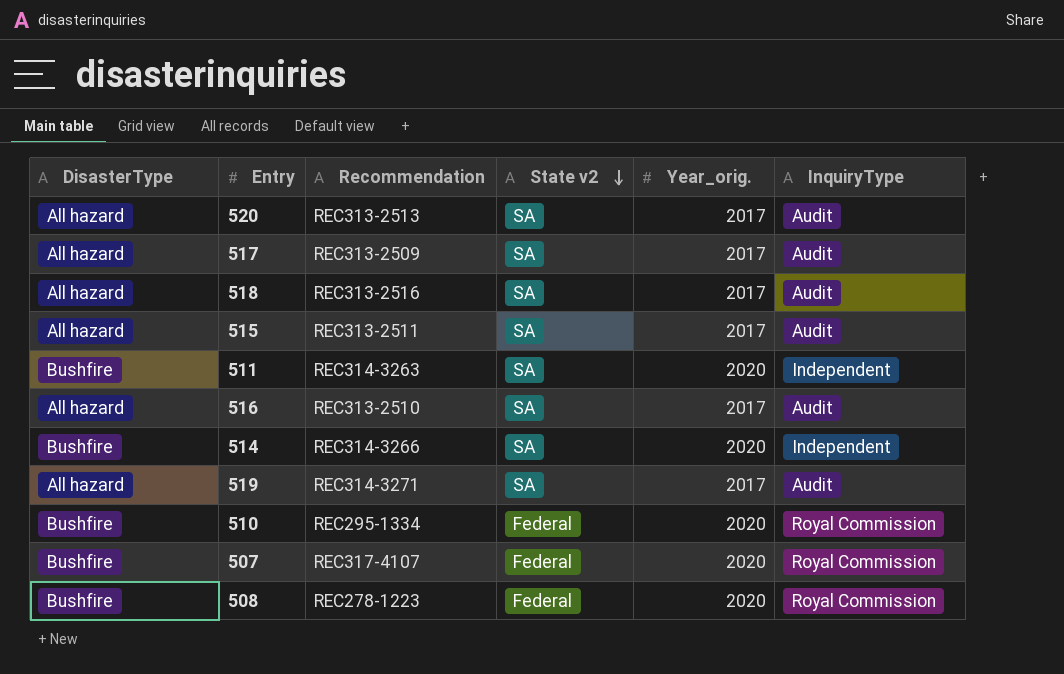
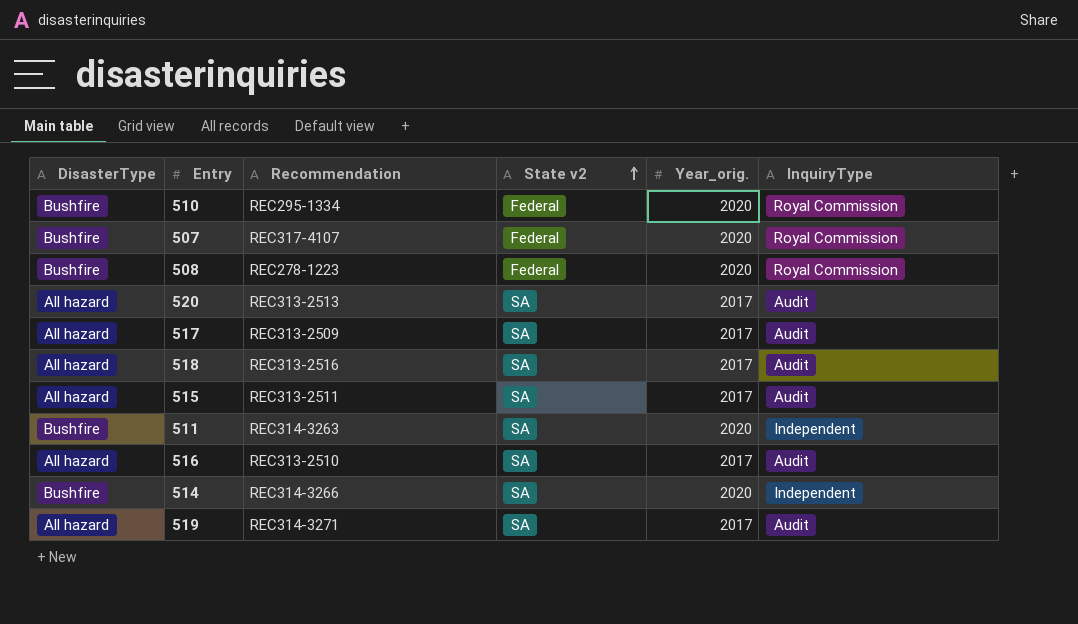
row order: State v2 descending -> State v2 ascending

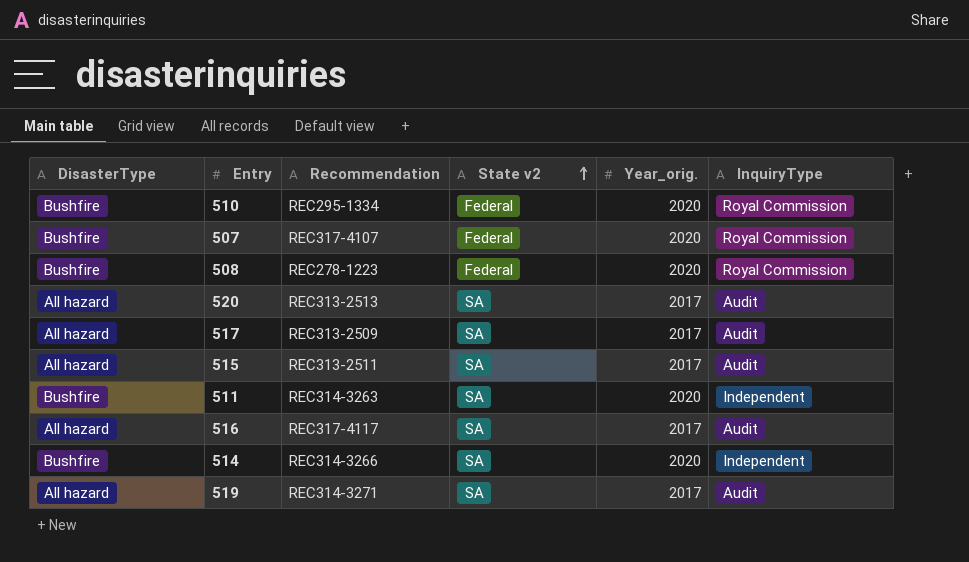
row 518: All hazard | REC313-2516 | SA | 2017 | Audit -> none
516 | Recommendation: REC313-2510 -> REC317-4117

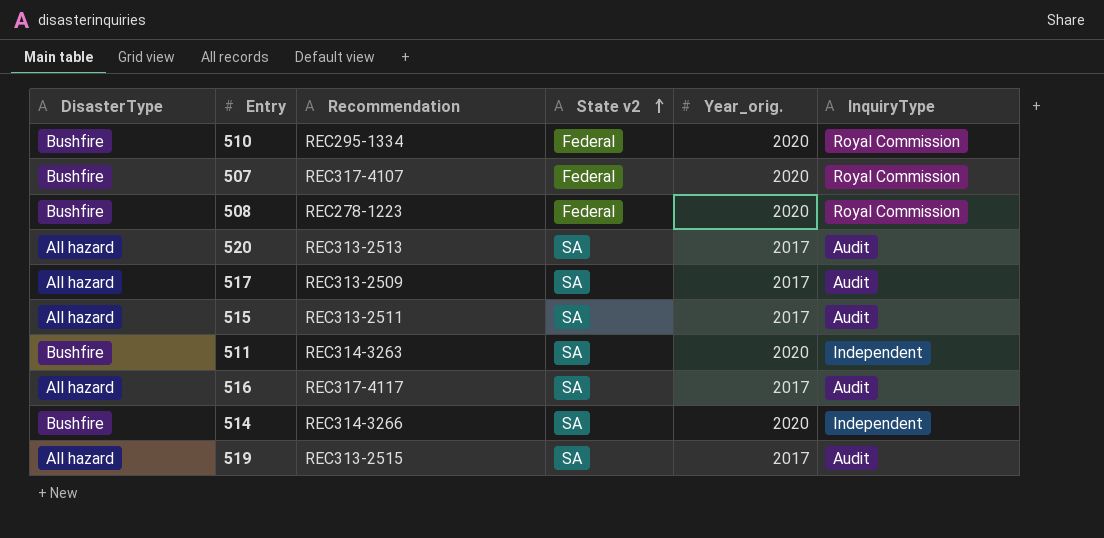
519 | Recommendation: REC314-3271 -> REC313-2515

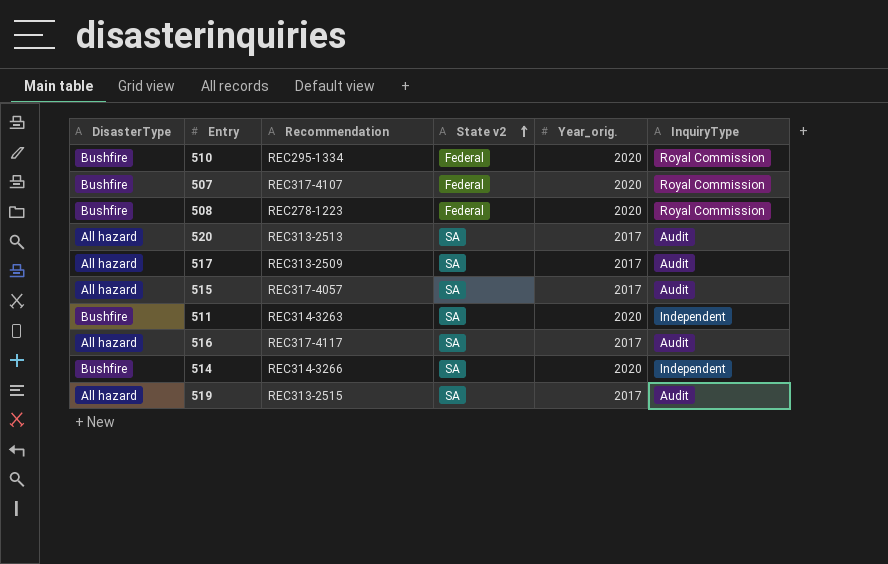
515 | Recommendation: REC313-2511 -> REC317-4057

